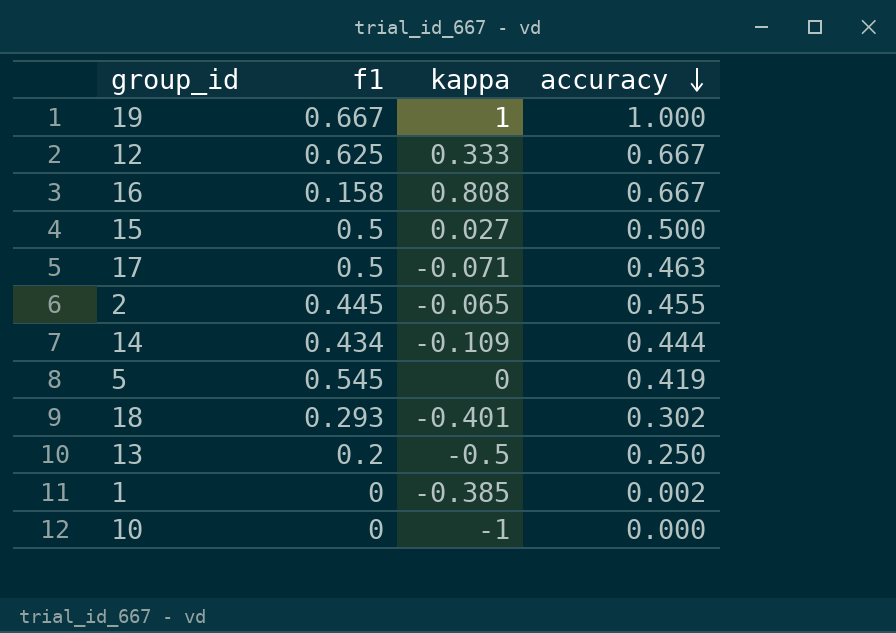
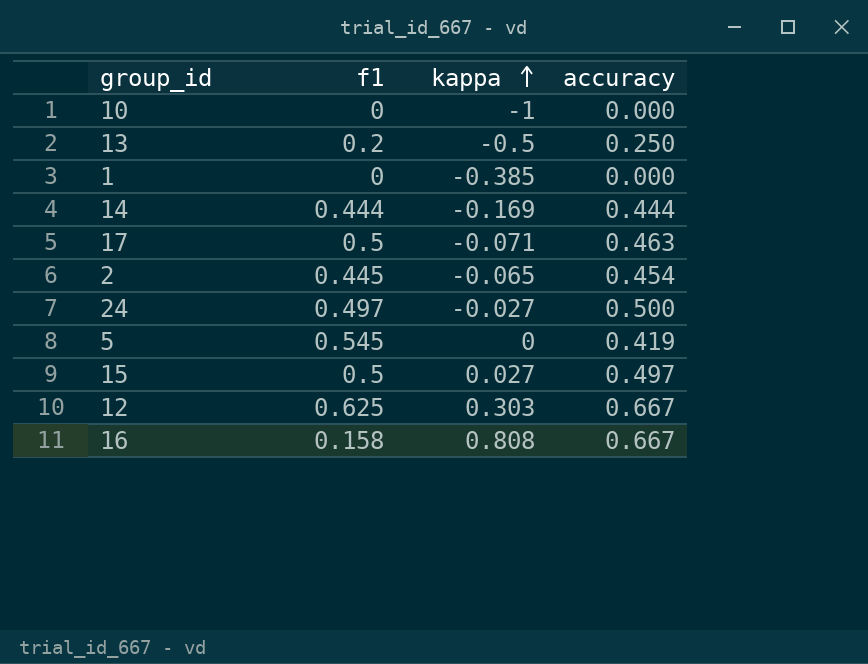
row order: accuracy descending -> kappa ascending
row 19: 0.667 | 1 | 1.000 -> none
row 18: 0.293 | -0.401 | 0.302 -> none
1 | accuracy: 0.002 -> 0.000
14 | f1: 0.434 -> 0.444
14 | kappa: -0.109 -> -0.169
2 | accuracy: 0.455 -> 0.454
row 24: none -> 0.497 | -0.027 | 0.500
15 | accuracy: 0.500 -> 0.497
12 | kappa: 0.333 -> 0.303

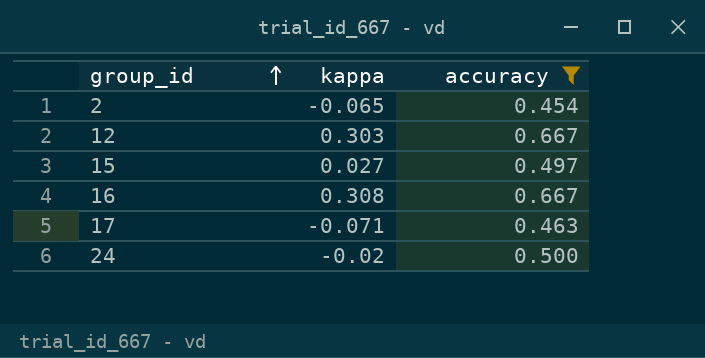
filter: none -> accuracy >= 0.454
row order: kappa ascending -> group_id ascending
column f1 | position: 2 -> none
16 | kappa: 0.808 -> 0.308
24 | kappa: -0.027 -> -0.02

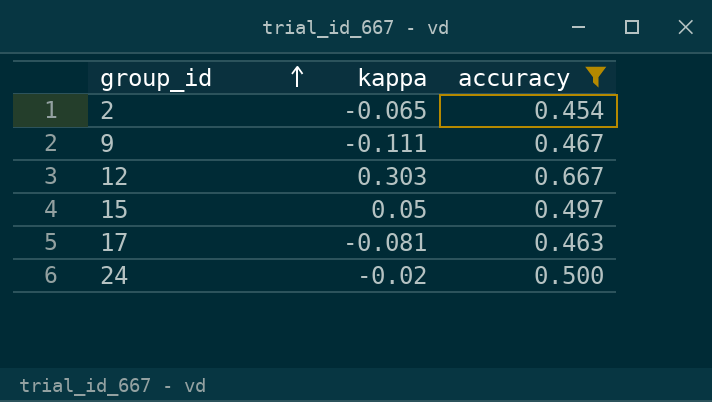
row 16: 0.308 | 0.667 -> none
row 9: none -> -0.111 | 0.467
15 | kappa: 0.027 -> 0.05
17 | kappa: -0.071 -> -0.081

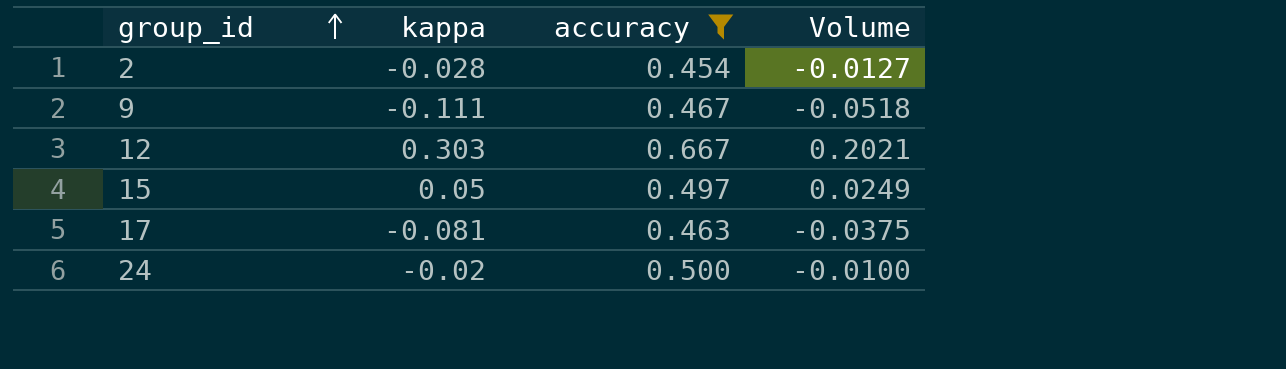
column Volume | formula: none -> [kappa] * [accuracy]
2 | kappa: -0.065 -> -0.028

